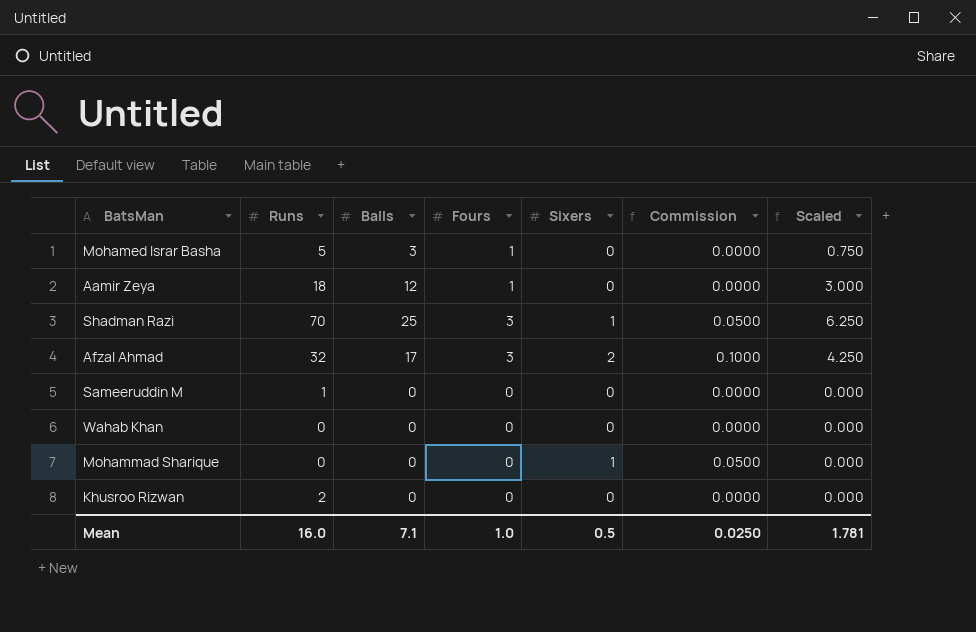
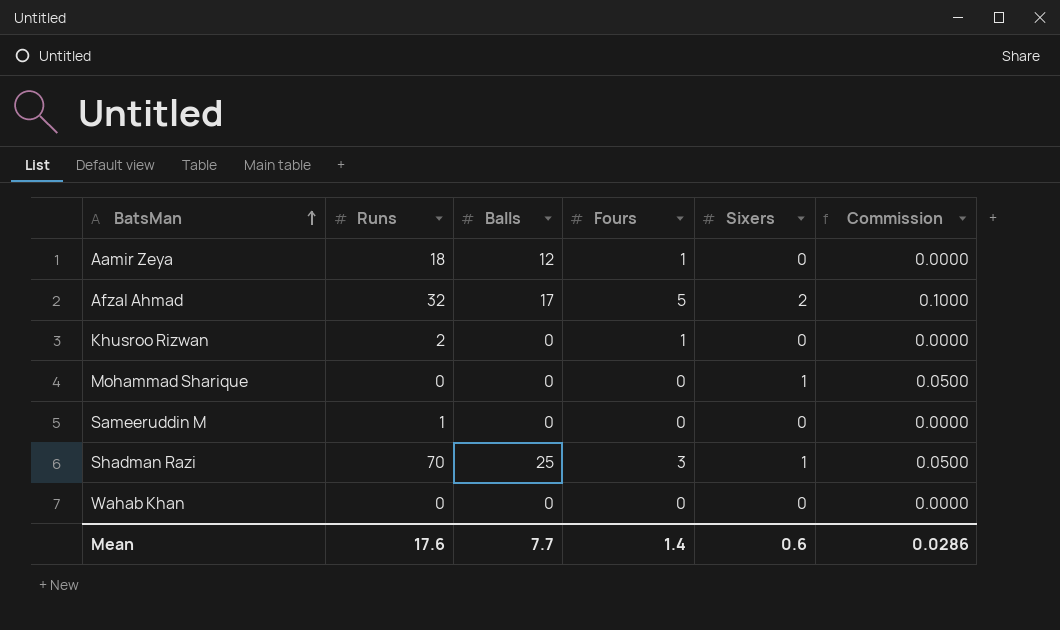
row order: none -> BatsMan ascending
column Scaled | formula: [Balls] * 0.25 -> none
row Mohamed Israr Basha: 5 | 3 | 1 | 0 | 0.0000 | 0.750 -> none
Afzal Ahmad | Fours: 3 -> 5
Khusroo Rizwan | Fours: 0 -> 1
Mean | Runs: 16.0 -> 17.6
Mean | Balls: 7.1 -> 7.7
Mean | Fours: 1.0 -> 1.4
Mean | Sixers: 0.5 -> 0.6
Mean | Commission: 0.0250 -> 0.0286

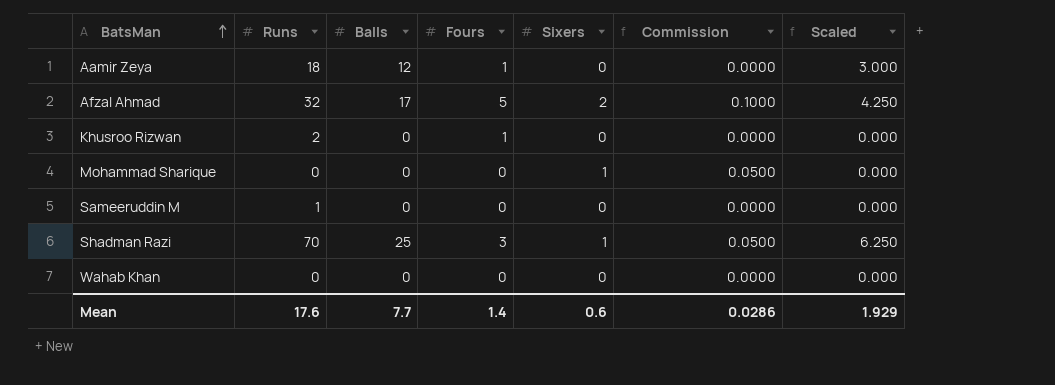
column Scaled | formula: none -> [Balls] * 0.25

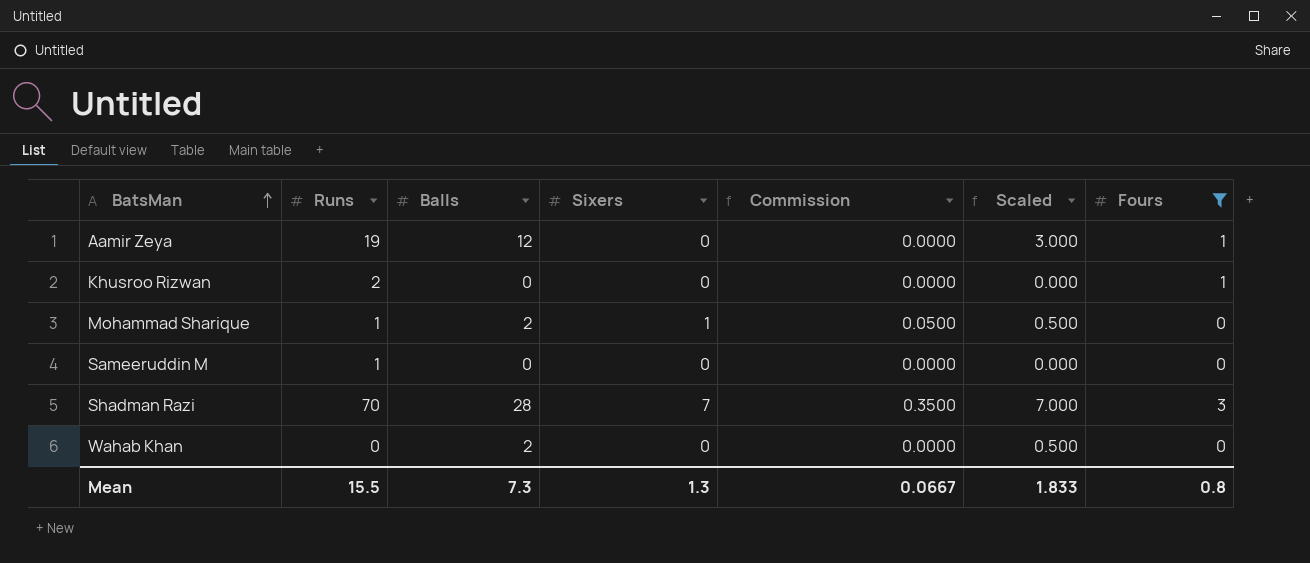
filter: none -> Fours != 5
column Fours | position: 4 -> 7
Aamir Zeya | Runs: 18 -> 19
Mohammad Sharique | Runs: 0 -> 1
Mohammad Sharique | Balls: 0 -> 2
Mohammad Sharique | Scaled: 0.000 -> 0.500
Shadman Razi | Balls: 25 -> 28
Shadman Razi | Sixers: 1 -> 7
Shadman Razi | Commission: 0.0500 -> 0.3500
Shadman Razi | Scaled: 6.250 -> 7.000
Wahab Khan | Balls: 0 -> 2
Wahab Khan | Scaled: 0.000 -> 0.500
Mean | Runs: 17.6 -> 15.5
Mean | Balls: 7.7 -> 7.3
Mean | Sixers: 0.6 -> 1.3
Mean | Commission: 0.0286 -> 0.0667
Mean | Scaled: 1.929 -> 1.833
Mean | Fours: 1.4 -> 0.8

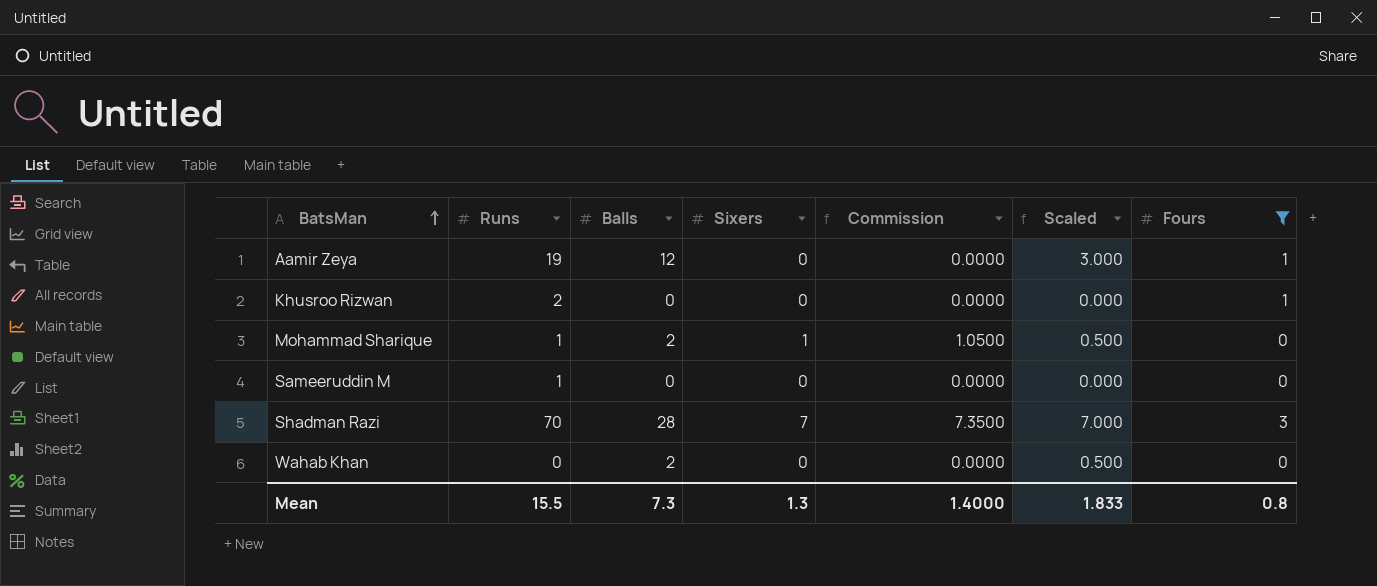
column Commission | formula: [Sixers] * 0.05 -> [Sixers] * 1.05
Mean | Commission: 0.0667 -> 1.4000

